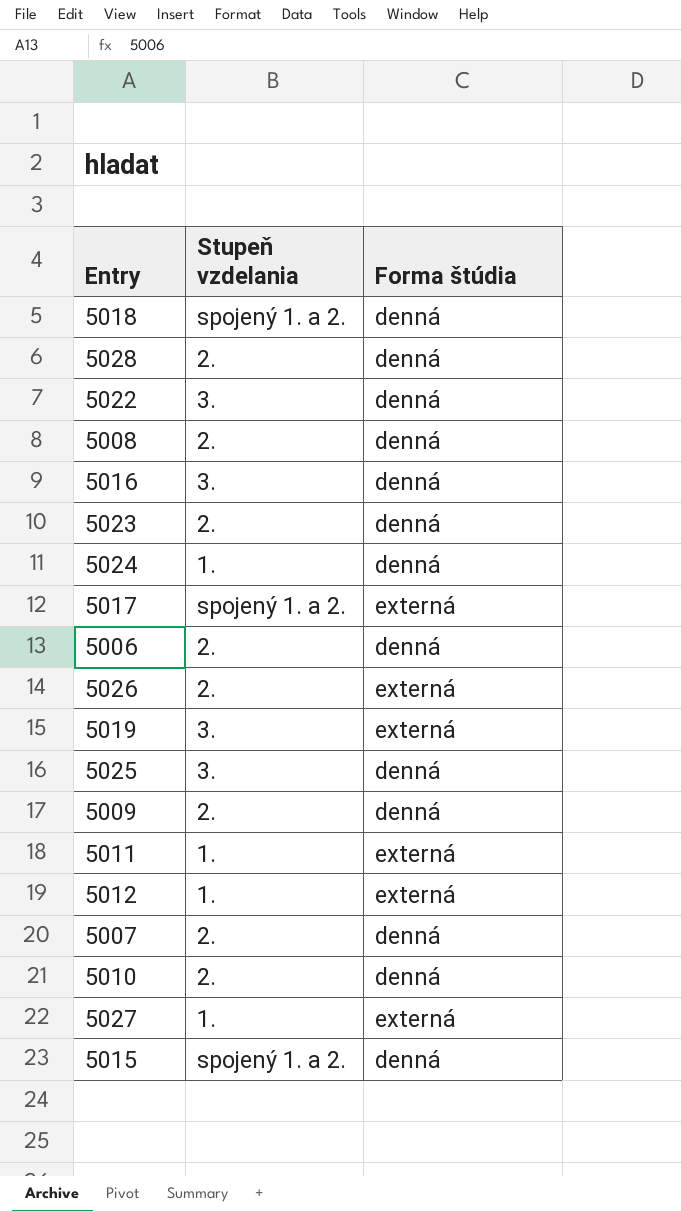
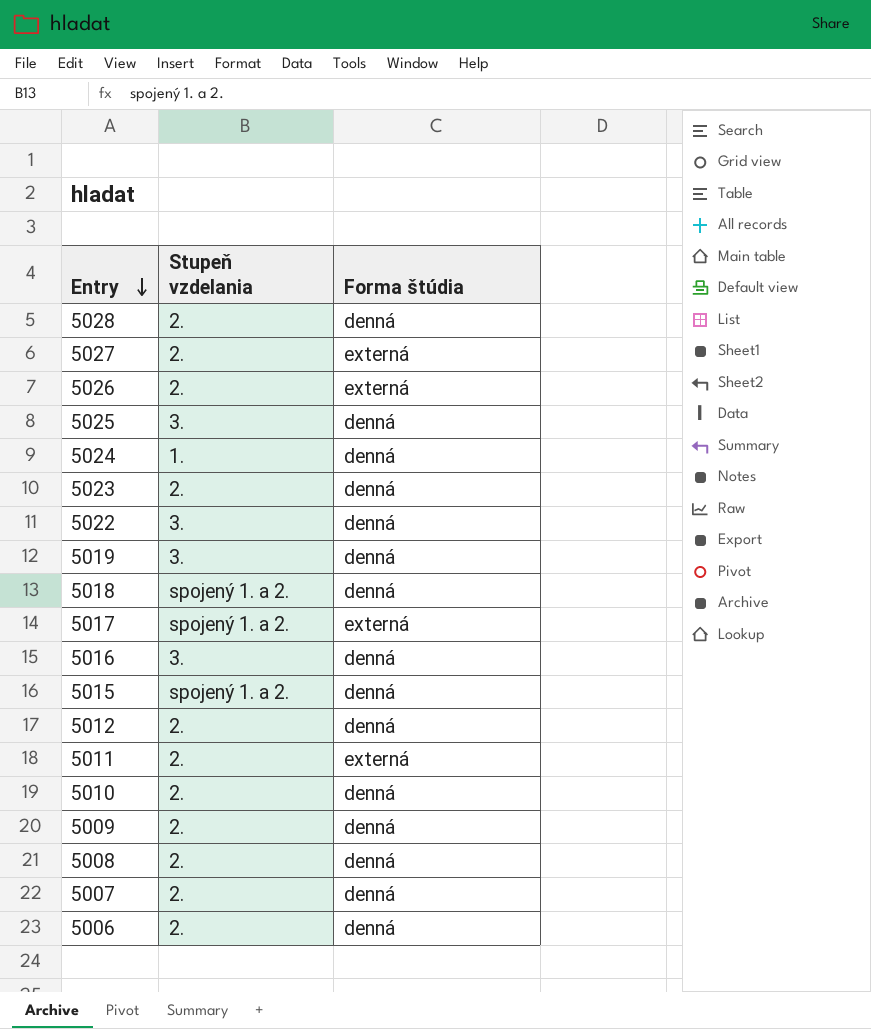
row order: none -> Entry descending
5027 | Stupeň vzdelania: 1. -> 2.
5019 | Forma štúdia: externá -> denná
5012 | Stupeň vzdelania: 1. -> 2.
5012 | Forma štúdia: externá -> denná
5011 | Stupeň vzdelania: 1. -> 2.

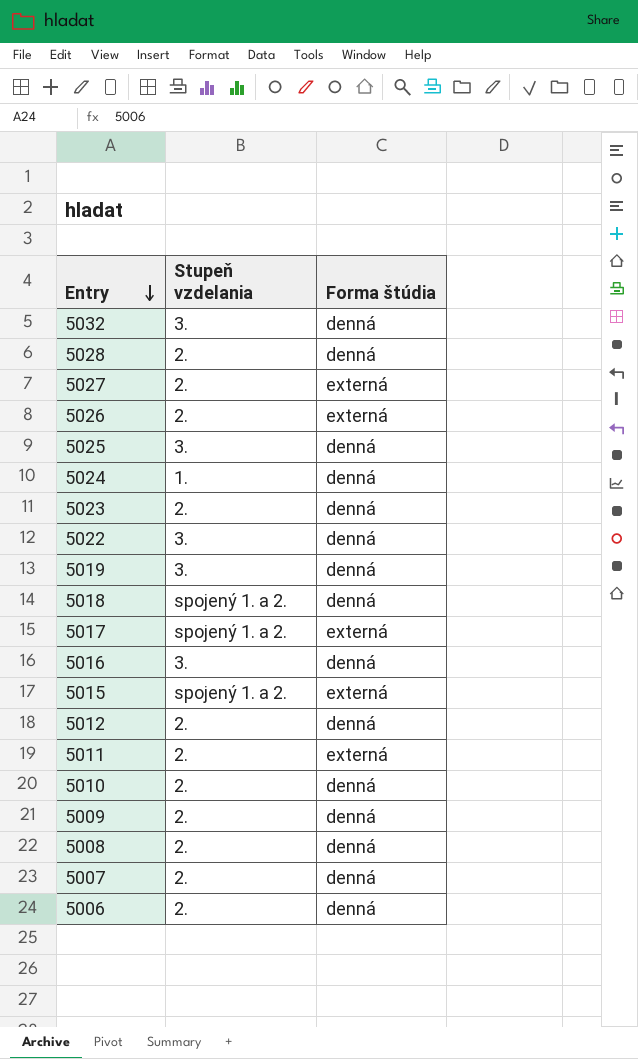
row 5032: none -> 3. | denná
5015 | Forma štúdia: denná -> externá

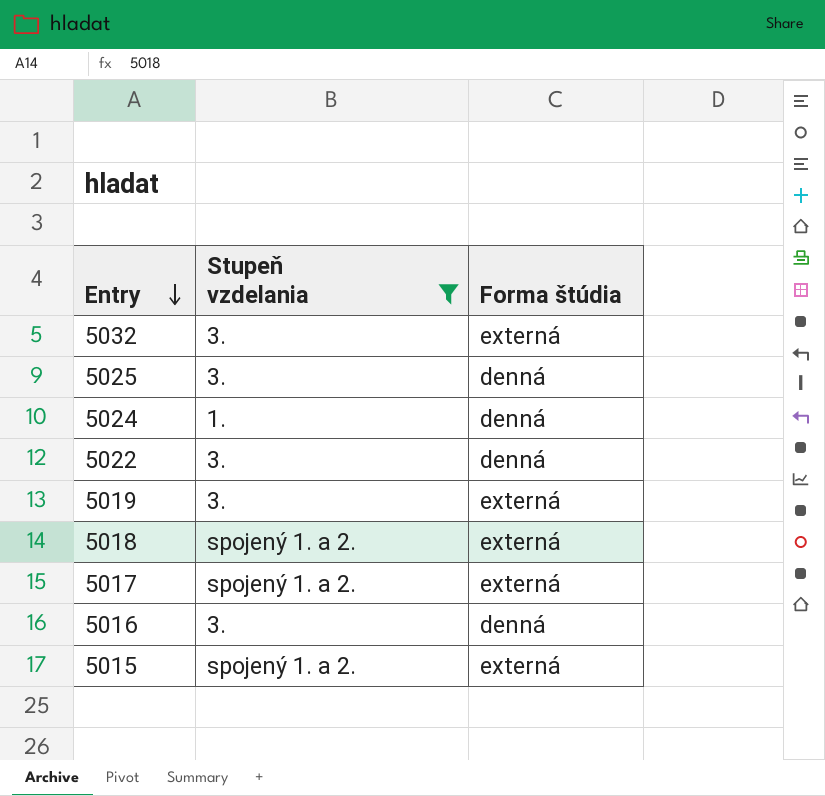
filter: none -> Stupeň vzdelania != 2.
5032 | Forma štúdia: denná -> externá
5019 | Forma štúdia: denná -> externá
5018 | Forma štúdia: denná -> externá

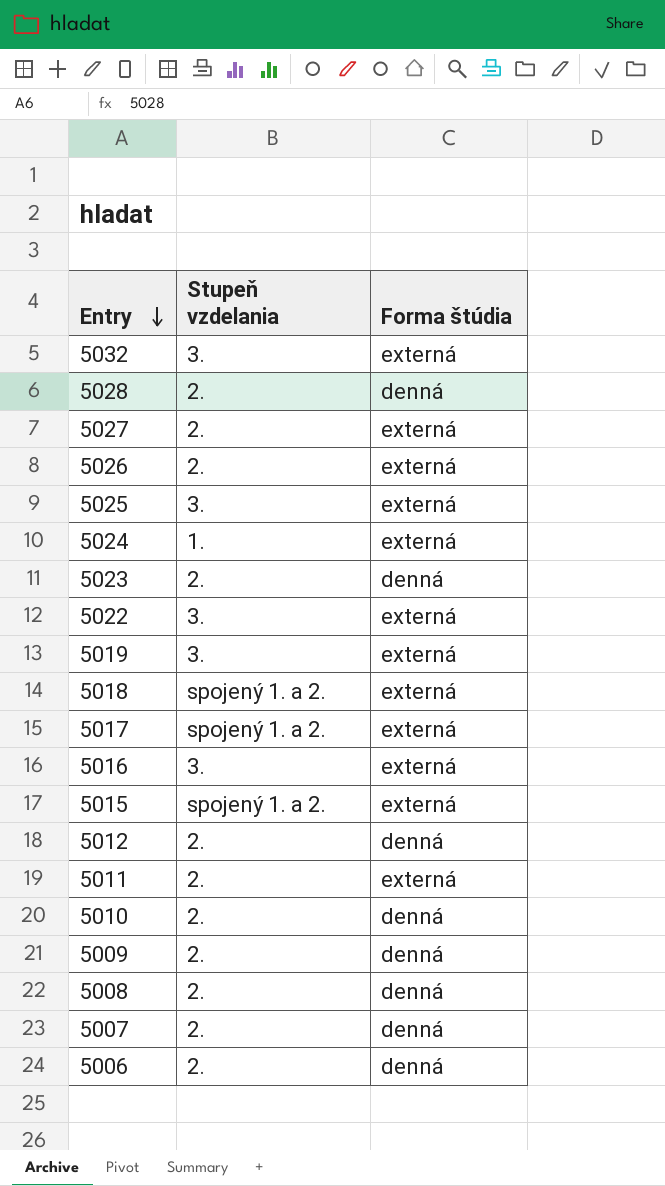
filter: Stupeň vzdelania != 2. -> none
5025 | Forma štúdia: denná -> externá
5024 | Forma štúdia: denná -> externá
5022 | Forma štúdia: denná -> externá
5016 | Forma štúdia: denná -> externá

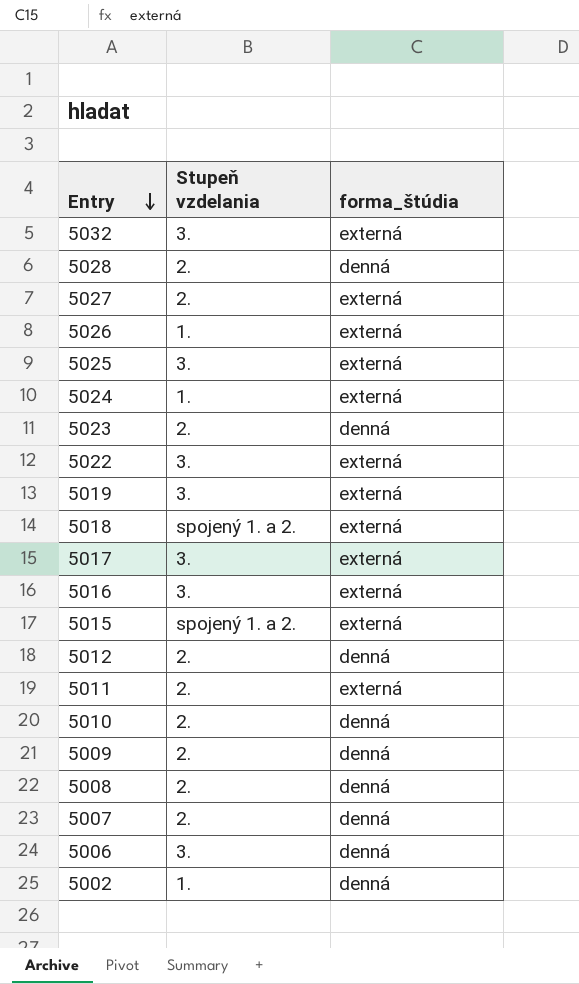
column name: Forma štúdia -> forma_štúdia
5026 | Stupeň vzdelania: 2. -> 1.
5017 | Stupeň vzdelania: spojený 1. a 2. -> 3.
5006 | Stupeň vzdelania: 2. -> 3.
row 5002: none -> 1. | denná

